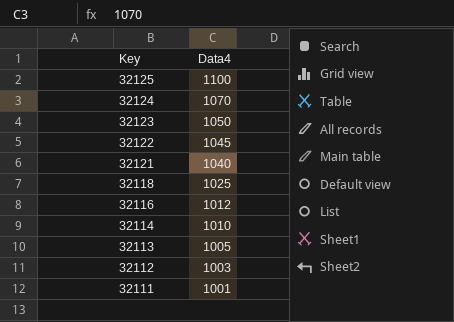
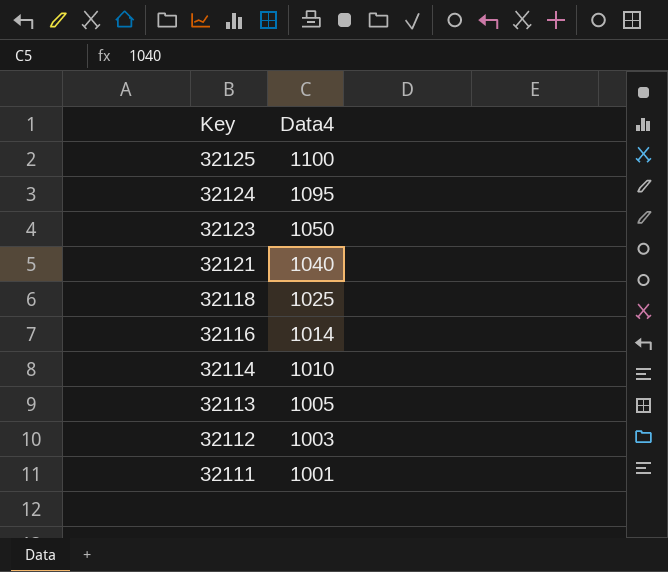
row 32122: 1045 -> none
32124 | Data4: 1070 -> 1095
32116 | Data4: 1012 -> 1014

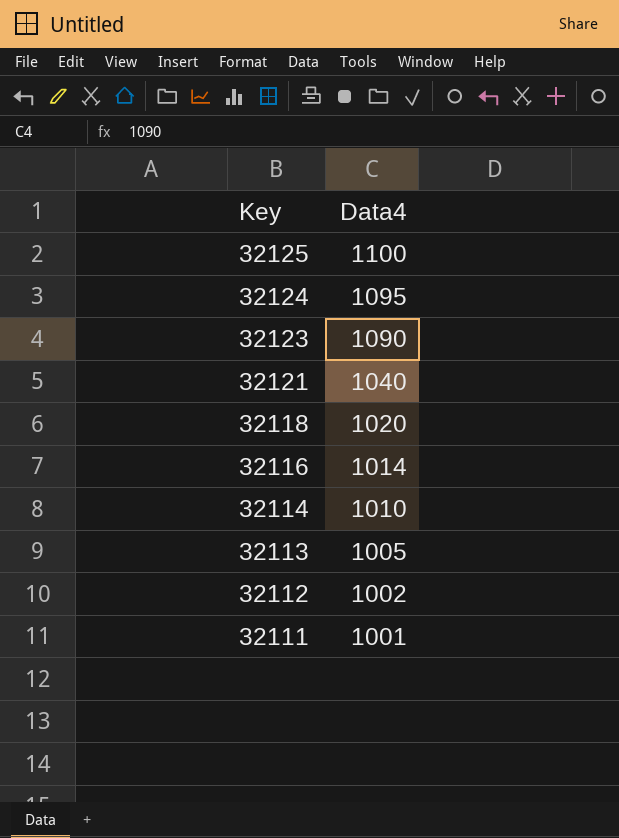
32123 | Data4: 1050 -> 1090
32118 | Data4: 1025 -> 1020
32112 | Data4: 1003 -> 1002

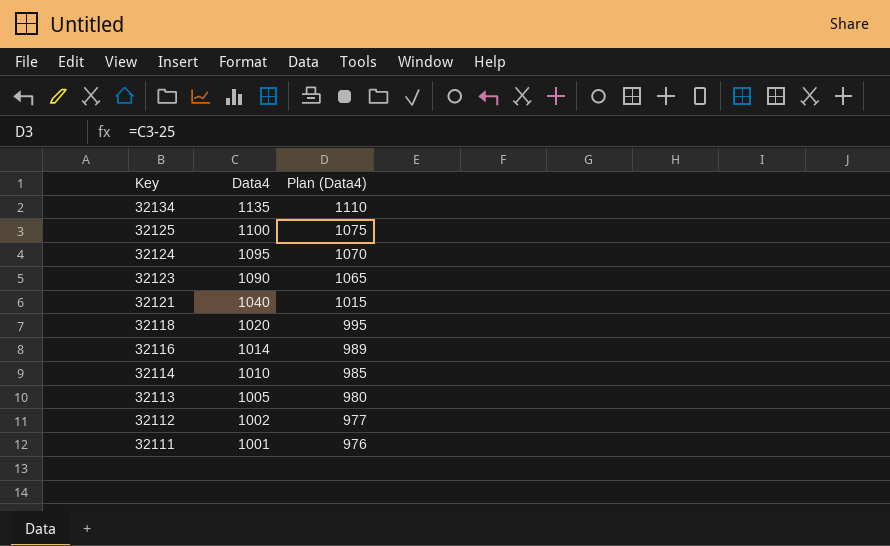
column Plan (Data4) | formula: none -> [Data4] - 25
row 32134: none -> 1135 | 1110

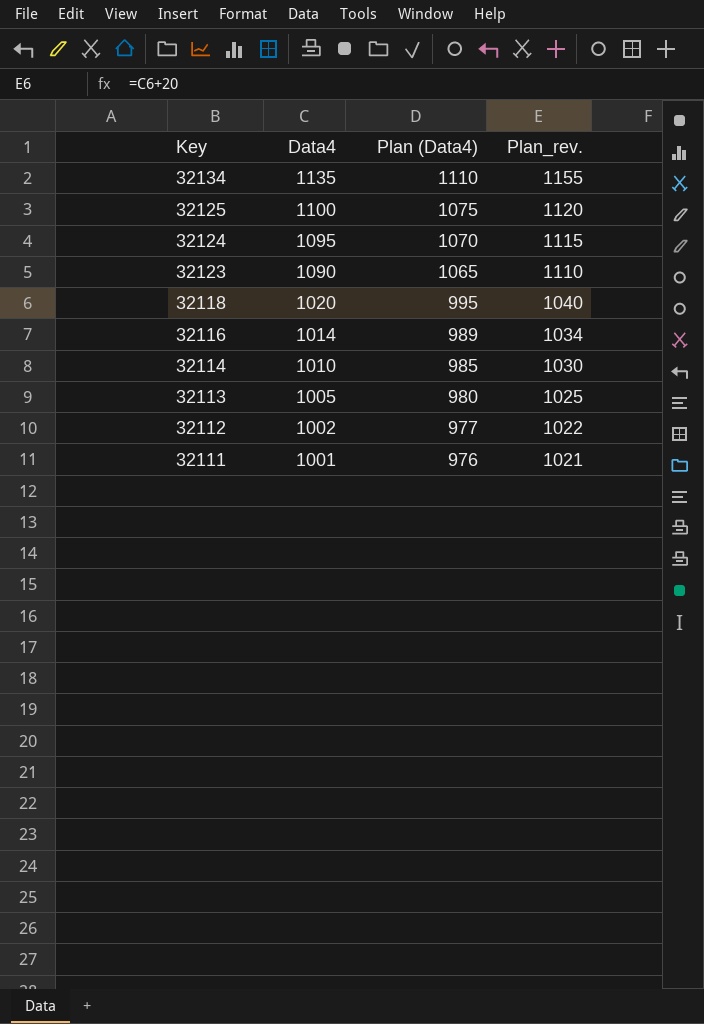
column Plan_rev. | formula: none -> [Data4] + 20
row 32121: 1040 | 1015 -> none

